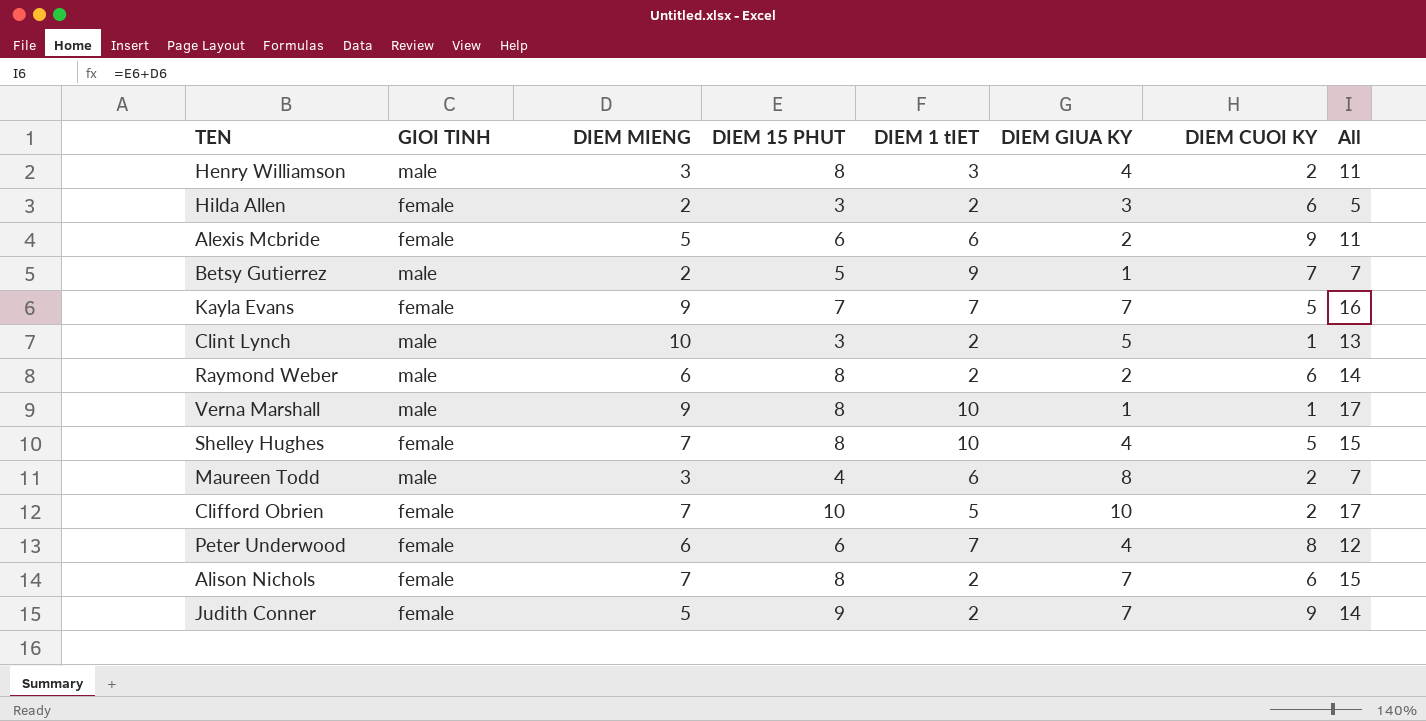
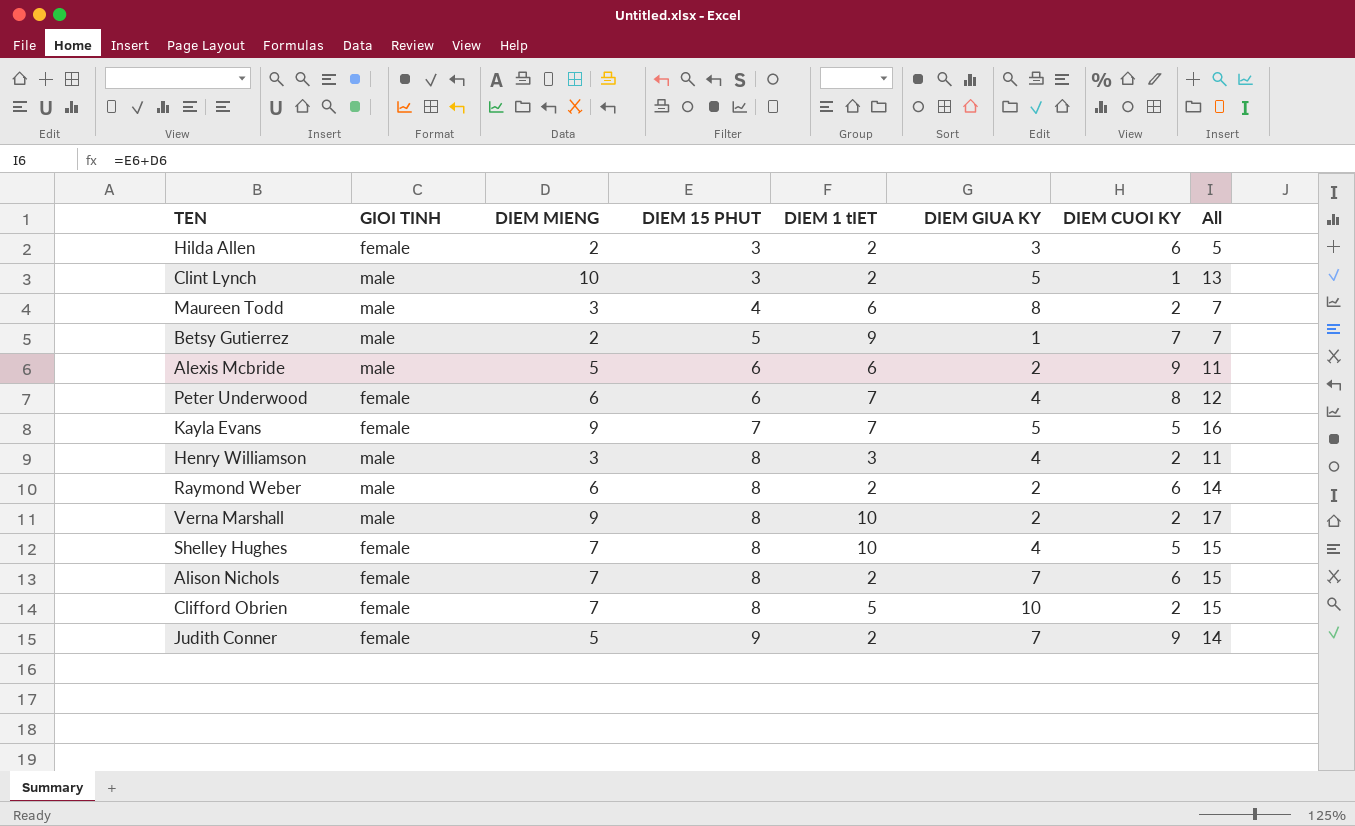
row order: none -> DIEM 15 PHUT ascending
Alexis Mcbride | GIOI TINH: female -> male
Kayla Evans | DIEM GIUA KY: 7 -> 5
Verna Marshall | DIEM GIUA KY: 1 -> 2
Verna Marshall | DIEM CUOI KY: 1 -> 2
Clifford Obrien | DIEM 15 PHUT: 10 -> 8
Clifford Obrien | All: 17 -> 15

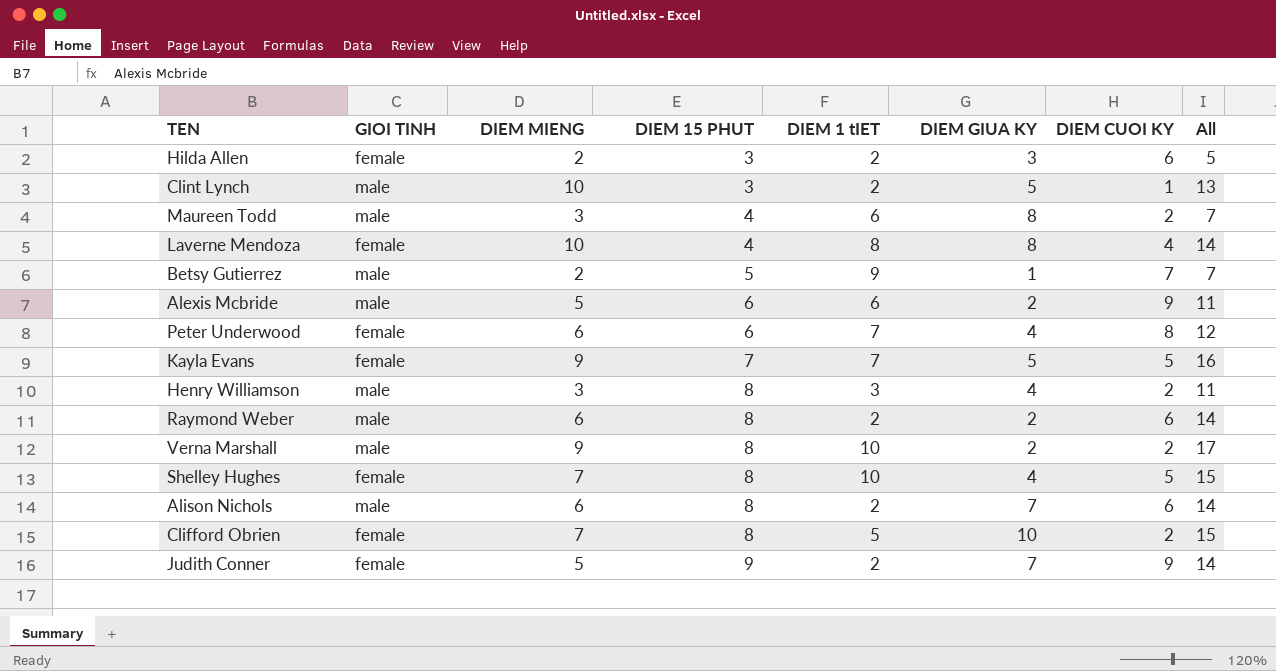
row Laverne Mendoza: none -> female | 10 | 4 | 8 | 8 | 4 | 14
Alison Nichols | GIOI TINH: female -> male
Alison Nichols | DIEM MIENG: 7 -> 6
Alison Nichols | All: 15 -> 14

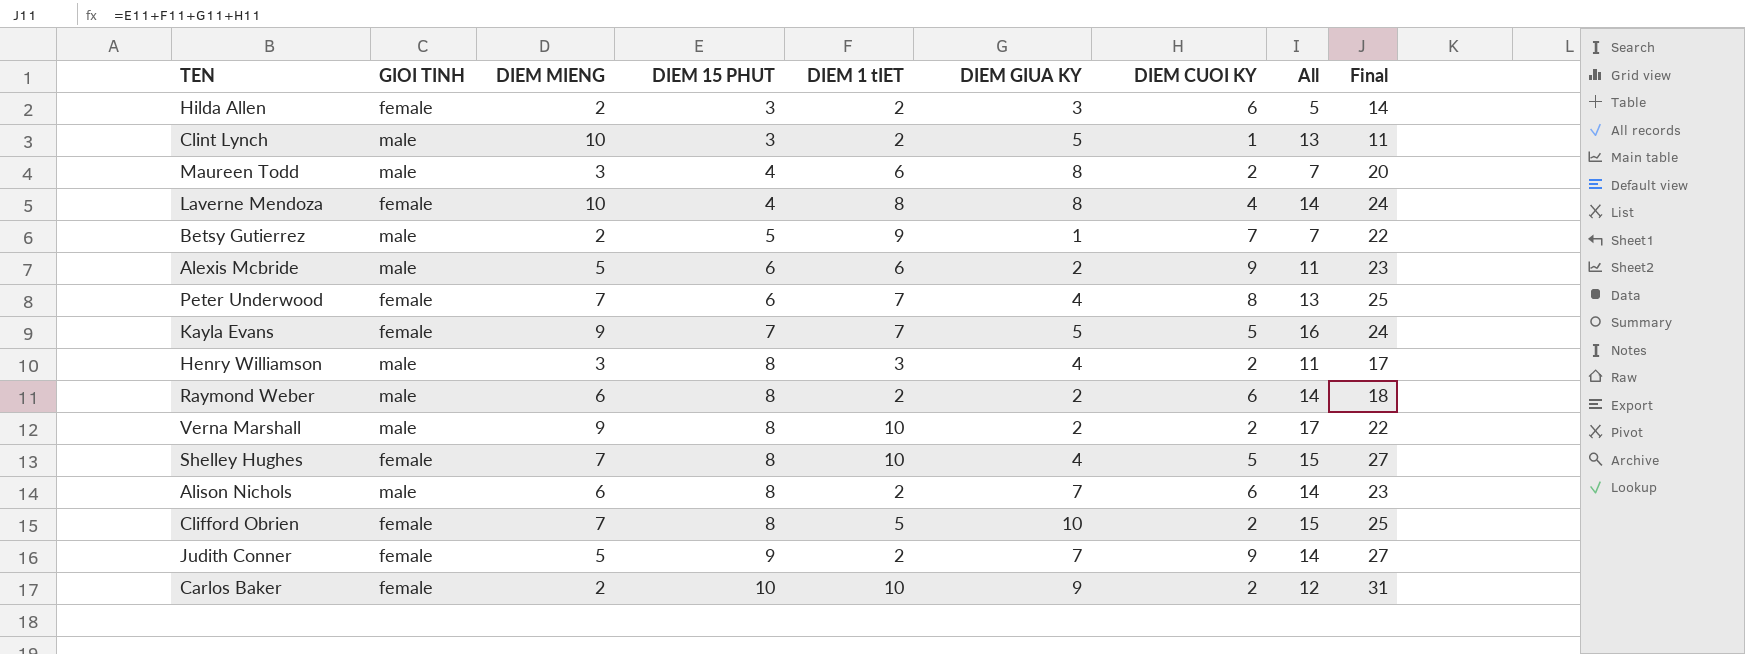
column Final | formula: none -> [DIEM 15 PHUT] + [DIEM 1 tIET] + [DIEM GIUA KY] + [DIEM CUOI KY]
Peter Underwood | DIEM MIENG: 6 -> 7
Peter Underwood | All: 12 -> 13
row Carlos Baker: none -> female | 2 | 10 | 10 | 9 | 2 | 12 | 31

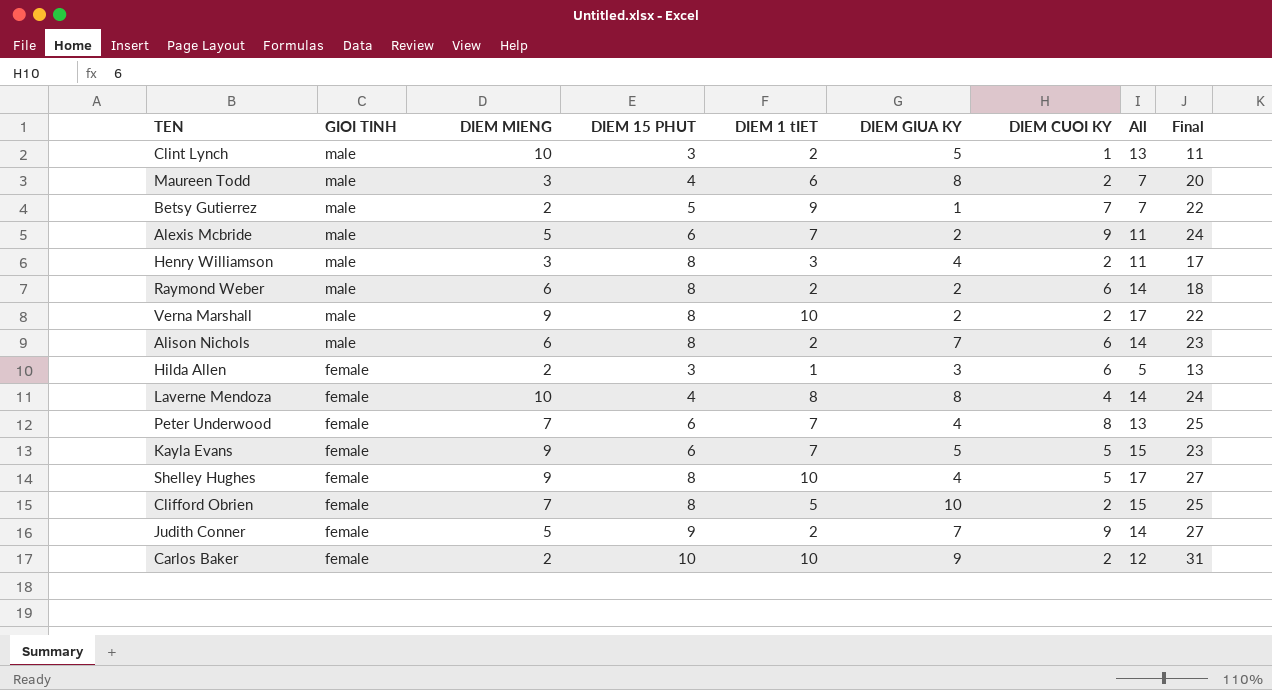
row order: DIEM 15 PHUT ascending -> GIOI TINH descending
Alexis Mcbride | DIEM 1 tIET: 6 -> 7
Alexis Mcbride | Final: 23 -> 24
Hilda Allen | DIEM 1 tIET: 2 -> 1
Hilda Allen | Final: 14 -> 13
Kayla Evans | DIEM 15 PHUT: 7 -> 6
Kayla Evans | All: 16 -> 15
Kayla Evans | Final: 24 -> 23
Shelley Hughes | DIEM MIENG: 7 -> 9
Shelley Hughes | All: 15 -> 17

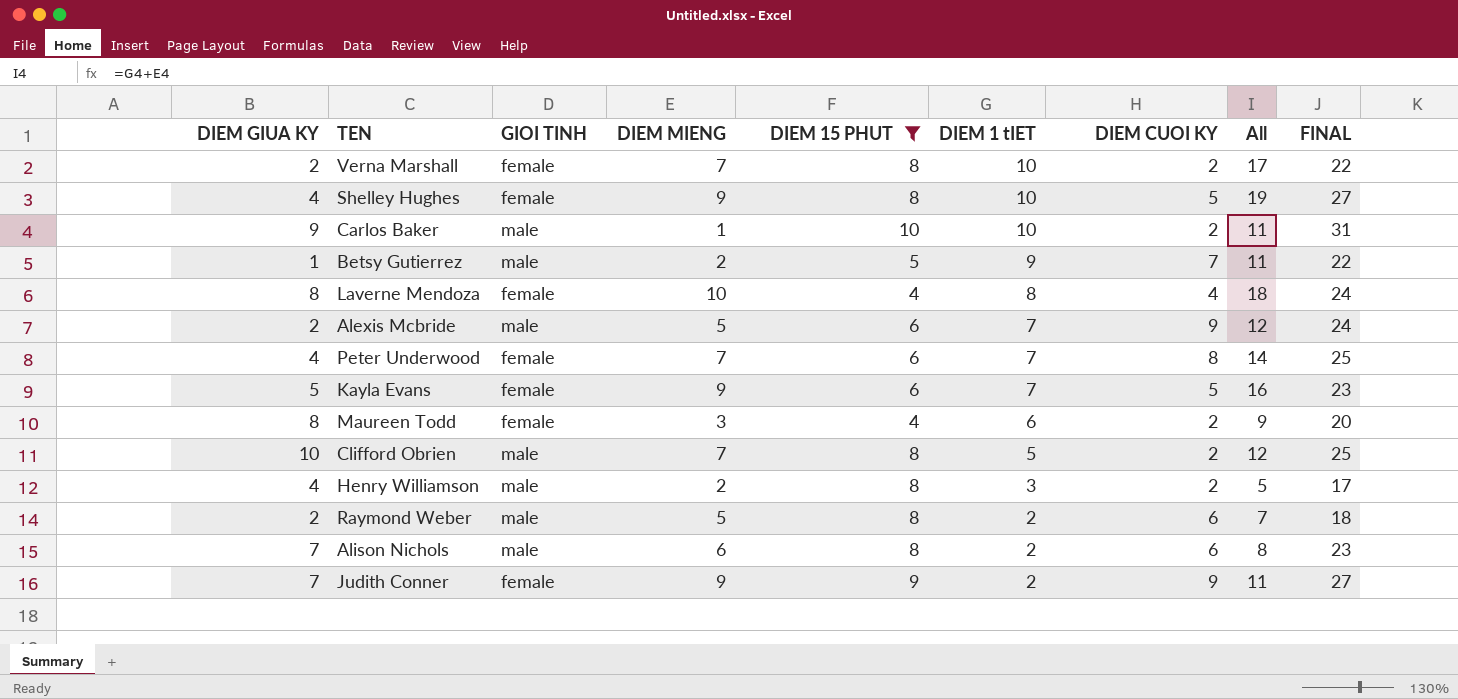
filter: none -> DIEM 15 PHUT != 3
row order: GIOI TINH descending -> DIEM 1 tIET descending
column DIEM GIUA KY | position: 6 -> 1
column All | formula: [DIEM MIENG] + [DIEM 15 PHUT] -> [DIEM MIENG] + [DIEM 1 tIET]
column name: Final -> FINAL
Verna Marshall | GIOI TINH: male -> female
Verna Marshall | DIEM MIENG: 9 -> 7
Carlos Baker | GIOI TINH: female -> male
Carlos Baker | DIEM MIENG: 2 -> 1
Maureen Todd | GIOI TINH: male -> female
Clifford Obrien | GIOI TINH: female -> male
Henry Williamson | DIEM MIENG: 3 -> 2
Raymond Weber | DIEM MIENG: 6 -> 5
Judith Conner | DIEM MIENG: 5 -> 9

